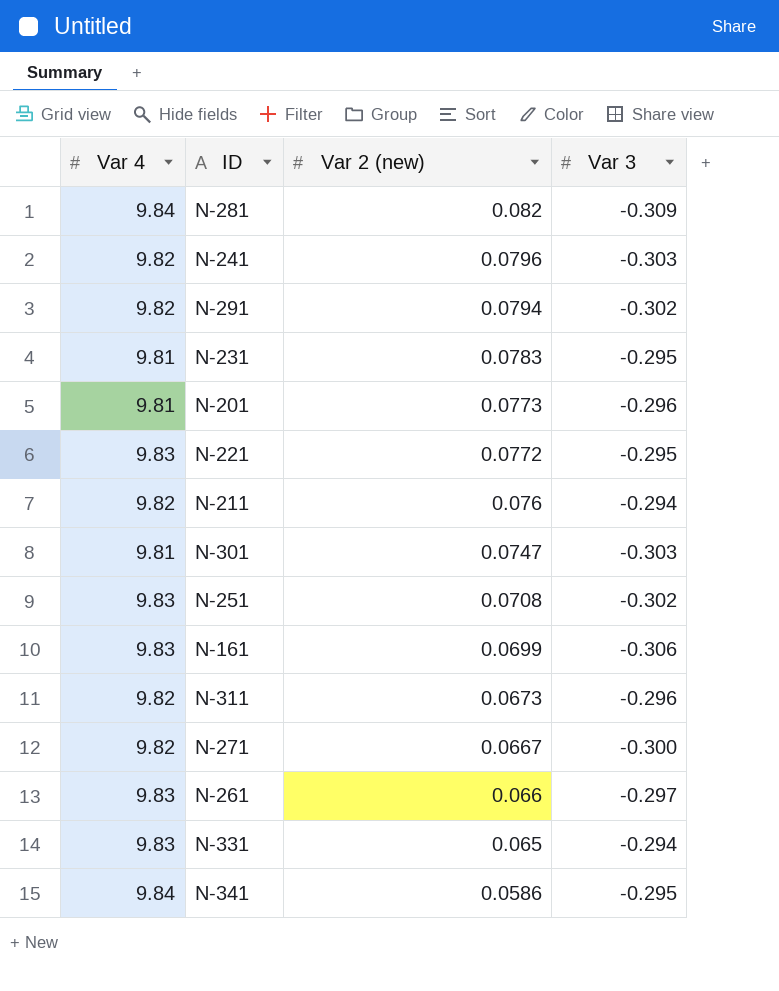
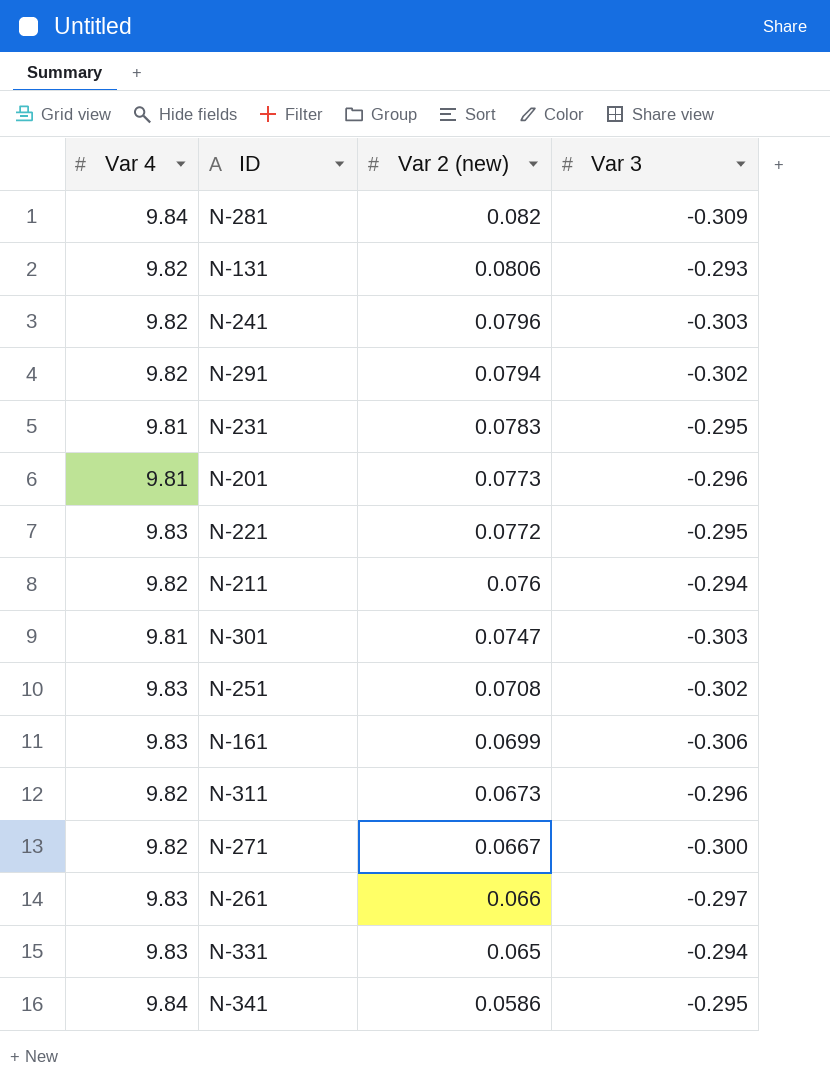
row N-131: none -> 9.82 | 0.0806 | -0.293

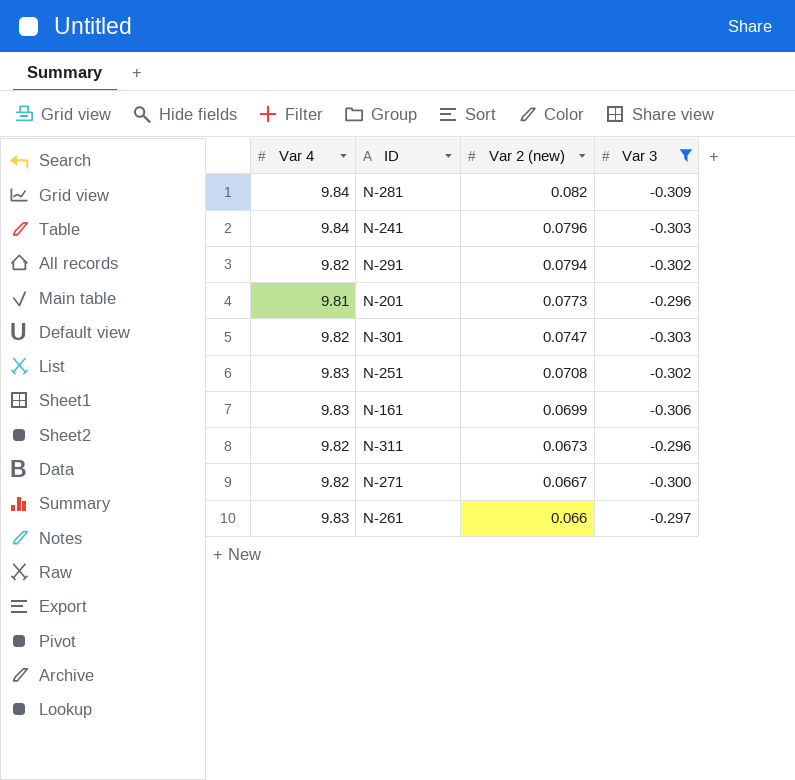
filter: none -> Var 3 <= -0.296
N-241 | Var 4: 9.82 -> 9.84
N-301 | Var 4: 9.81 -> 9.82

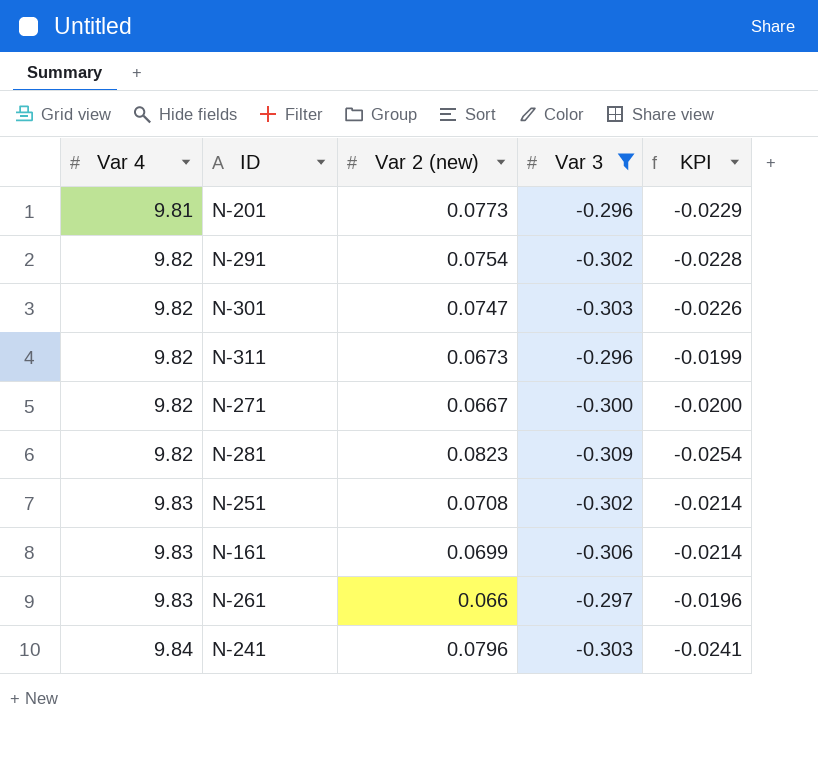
row order: Var 2 (new) descending -> Var 4 ascending
column KPI | formula: none -> [Var 2 (new)] * [Var 3]
N-291 | Var 2 (new): 0.0794 -> 0.0754
N-281 | Var 4: 9.84 -> 9.82
N-281 | Var 2 (new): 0.082 -> 0.0823

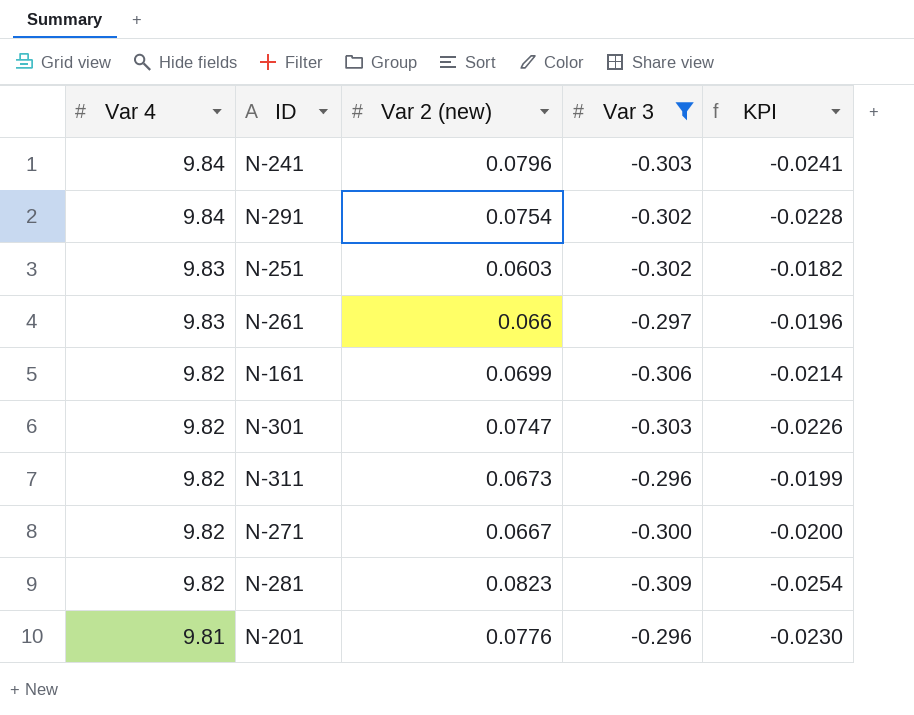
row order: Var 4 ascending -> Var 4 descending
N-291 | Var 4: 9.82 -> 9.84
N-251 | Var 2 (new): 0.0708 -> 0.0603
N-251 | KPI: -0.0214 -> -0.0182
N-161 | Var 4: 9.83 -> 9.82
N-201 | Var 2 (new): 0.0773 -> 0.0776
N-201 | KPI: -0.0229 -> -0.0230

